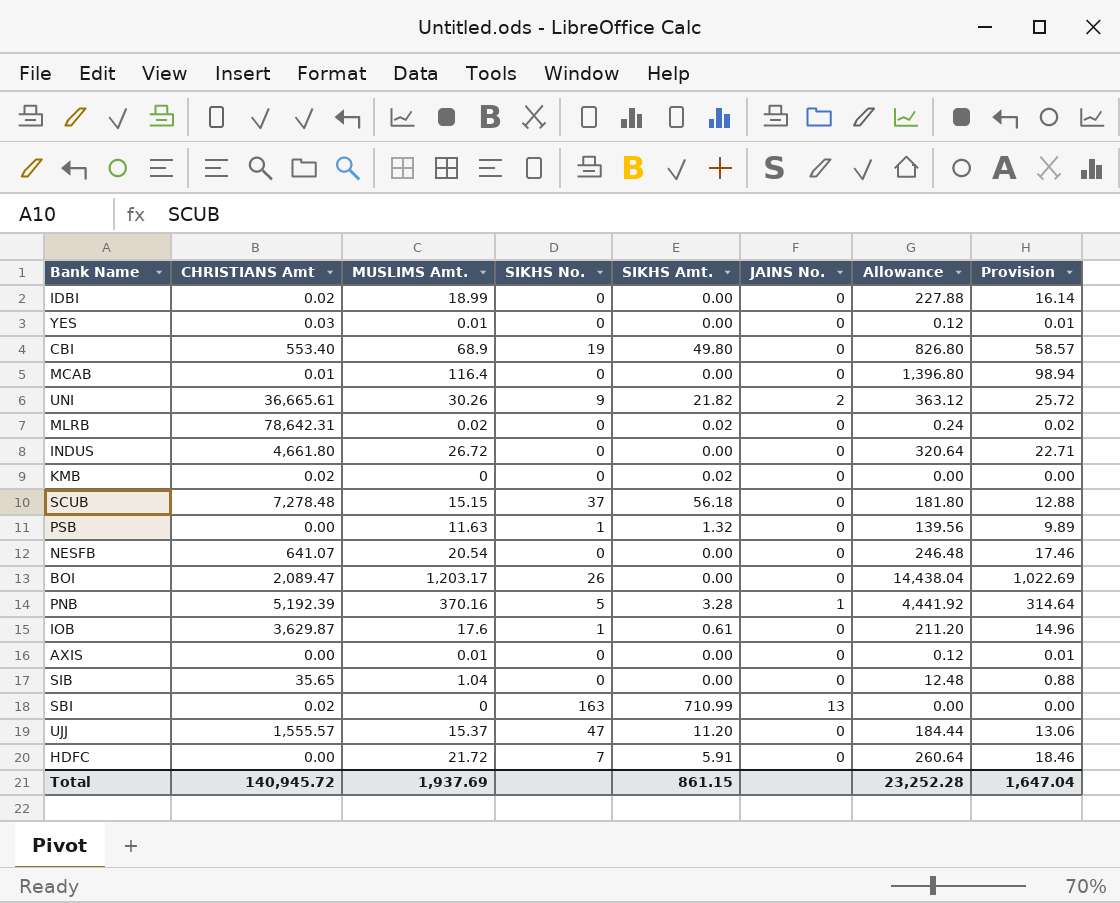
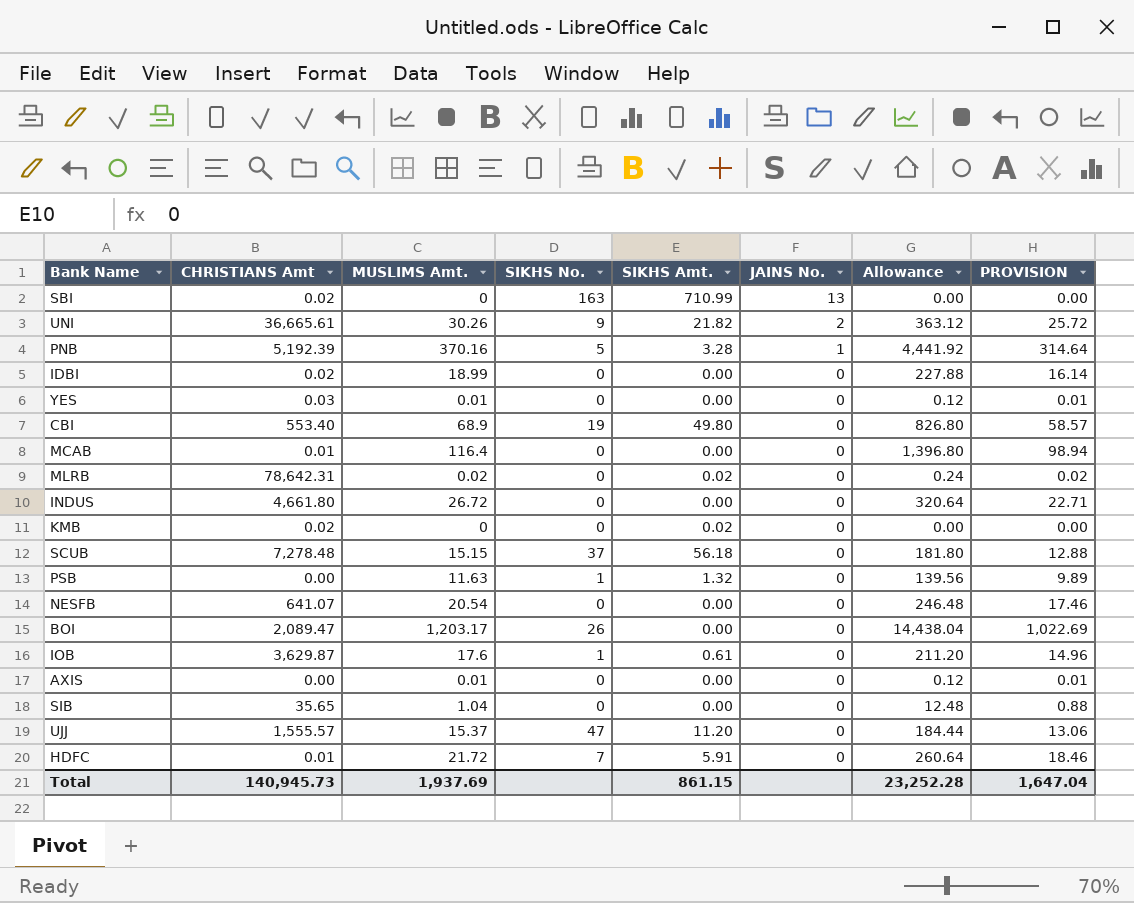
row order: none -> JAINS No. descending
column name: Provision -> PROVISION
HDFC | CHRISTIANS Amt: 0.00 -> 0.01
Total | CHRISTIANS Amt: 140,945.72 -> 140,945.73

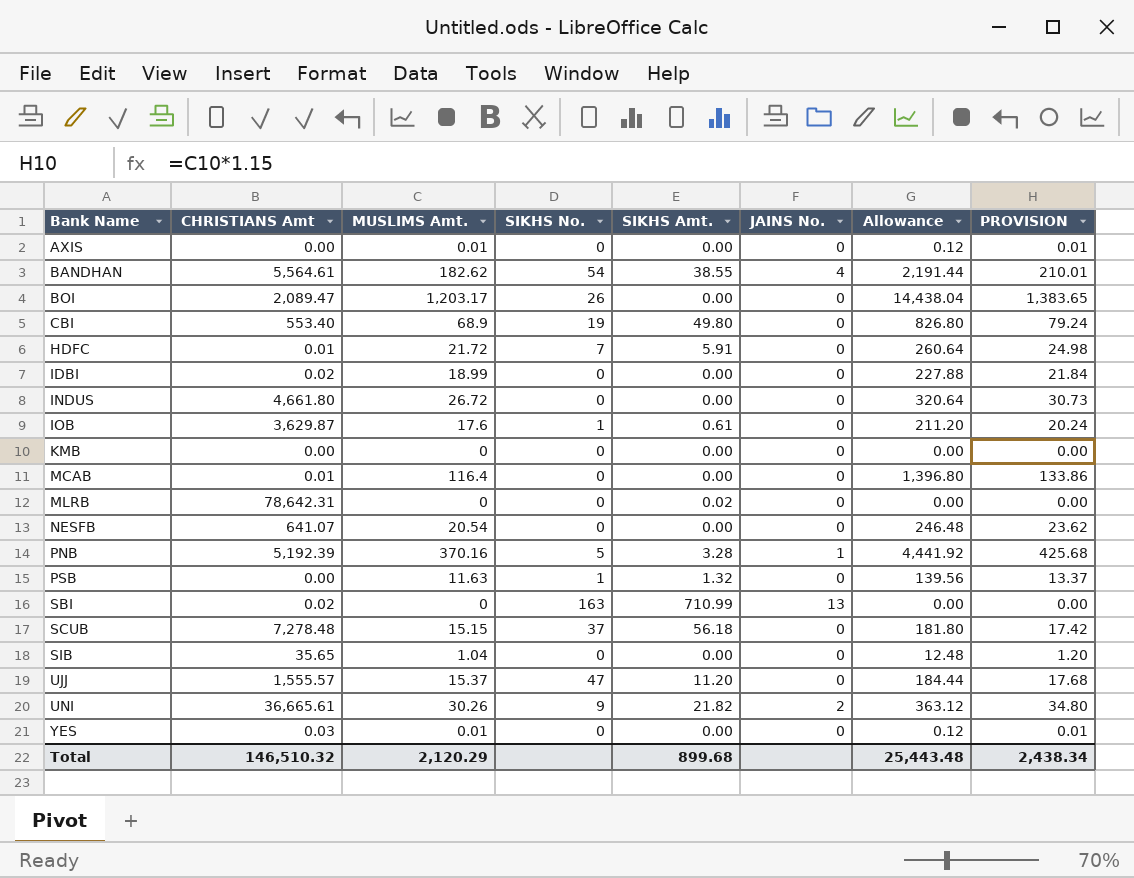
row order: JAINS No. descending -> Bank Name ascending
column PROVISION | formula: [MUSLIMS Amt.] * 0.85 -> [MUSLIMS Amt.] * 1.15
row BANDHAN: none -> 5,564.61 | 182.62 | 54 | 38.55 | 4 | 2,191.44 | 210.01
KMB | CHRISTIANS Amt: 0.02 -> 0.00
KMB | SIKHS Amt.: 0.02 -> 0.00
MLRB | MUSLIMS Amt.: 0.02 -> 0
MLRB | Allowance: 0.24 -> 0.00
Total | CHRISTIANS Amt: 140,945.73 -> 146,510.32
Total | MUSLIMS Amt.: 1,937.69 -> 2,120.29
Total | SIKHS Amt.: 861.15 -> 899.68
Total | Allowance: 23,252.28 -> 25,443.48
Total | PROVISION: 1,647.04 -> 2,438.34

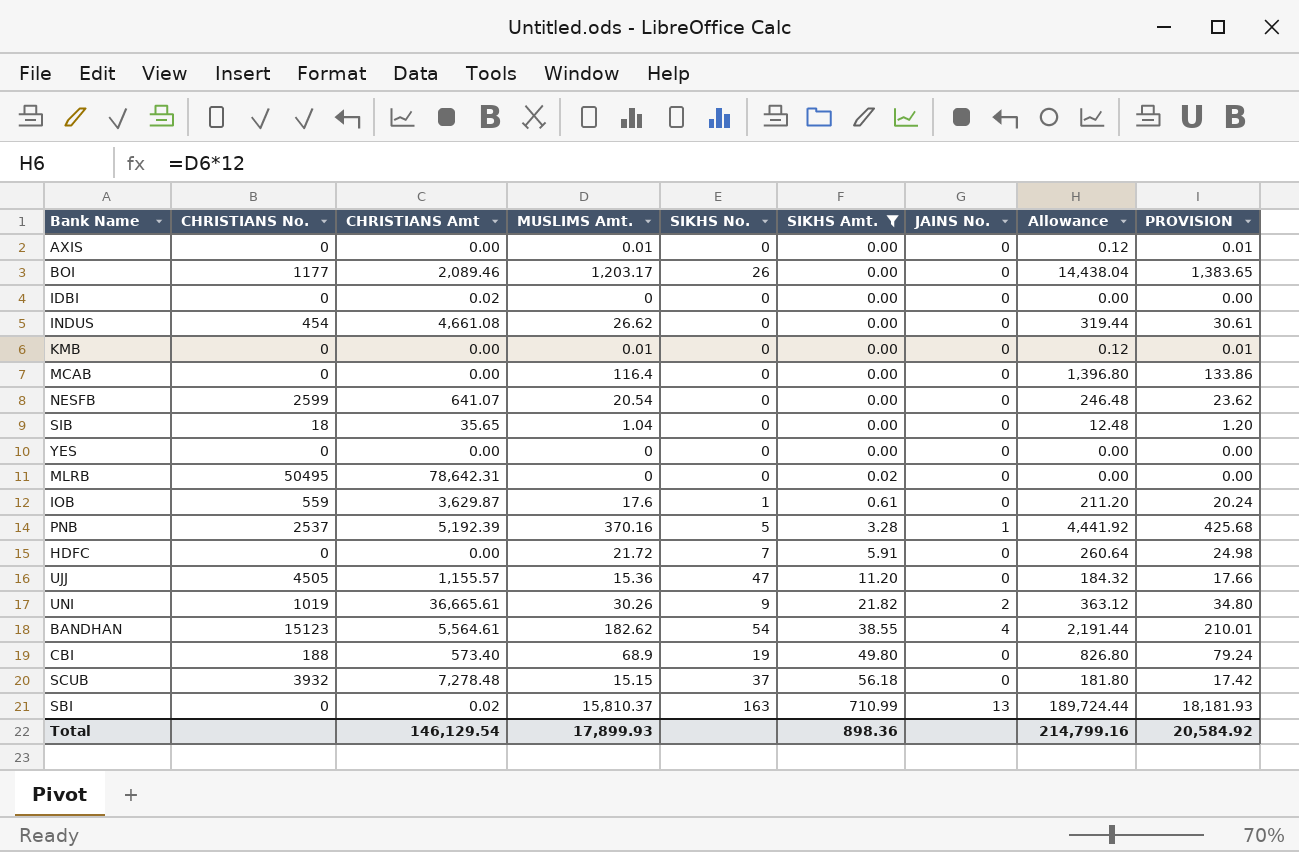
filter: none -> SIKHS Amt. != 1.32
row order: Bank Name ascending -> SIKHS Amt. ascending
column CHRISTIANS No. | position: none -> 2
BOI | CHRISTIANS Amt: 2,089.47 -> 2,089.46
IDBI | MUSLIMS Amt.: 18.99 -> 0
IDBI | Allowance: 227.88 -> 0.00
IDBI | PROVISION: 21.84 -> 0.00
INDUS | CHRISTIANS Amt: 4,661.80 -> 4,661.08
INDUS | MUSLIMS Amt.: 26.72 -> 26.62
INDUS | Allowance: 320.64 -> 319.44
INDUS | PROVISION: 30.73 -> 30.61
KMB | MUSLIMS Amt.: 0 -> 0.01
KMB | Allowance: 0.00 -> 0.12
KMB | PROVISION: 0.00 -> 0.01
MCAB | CHRISTIANS Amt: 0.01 -> 0.00
YES | CHRISTIANS Amt: 0.03 -> 0.00
YES | MUSLIMS Amt.: 0.01 -> 0
YES | Allowance: 0.12 -> 0.00
YES | PROVISION: 0.01 -> 0.00
HDFC | CHRISTIANS Amt: 0.01 -> 0.00
UJJ | CHRISTIANS Amt: 1,555.57 -> 1,155.57
UJJ | MUSLIMS Amt.: 15.37 -> 15.36
UJJ | Allowance: 184.44 -> 184.32
UJJ | PROVISION: 17.68 -> 17.66
CBI | CHRISTIANS Amt: 553.40 -> 573.40
SBI | MUSLIMS Amt.: 0 -> 15,810.37
SBI | Allowance: 0.00 -> 189,724.44
SBI | PROVISION: 0.00 -> 18,181.93
Total | CHRISTIANS Amt: 146,510.32 -> 146,129.54
Total | MUSLIMS Amt.: 2,120.29 -> 17,899.93
Total | SIKHS Amt.: 899.68 -> 898.36
Total | Allowance: 25,443.48 -> 214,799.16
Total | PROVISION: 2,438.34 -> 20,584.92

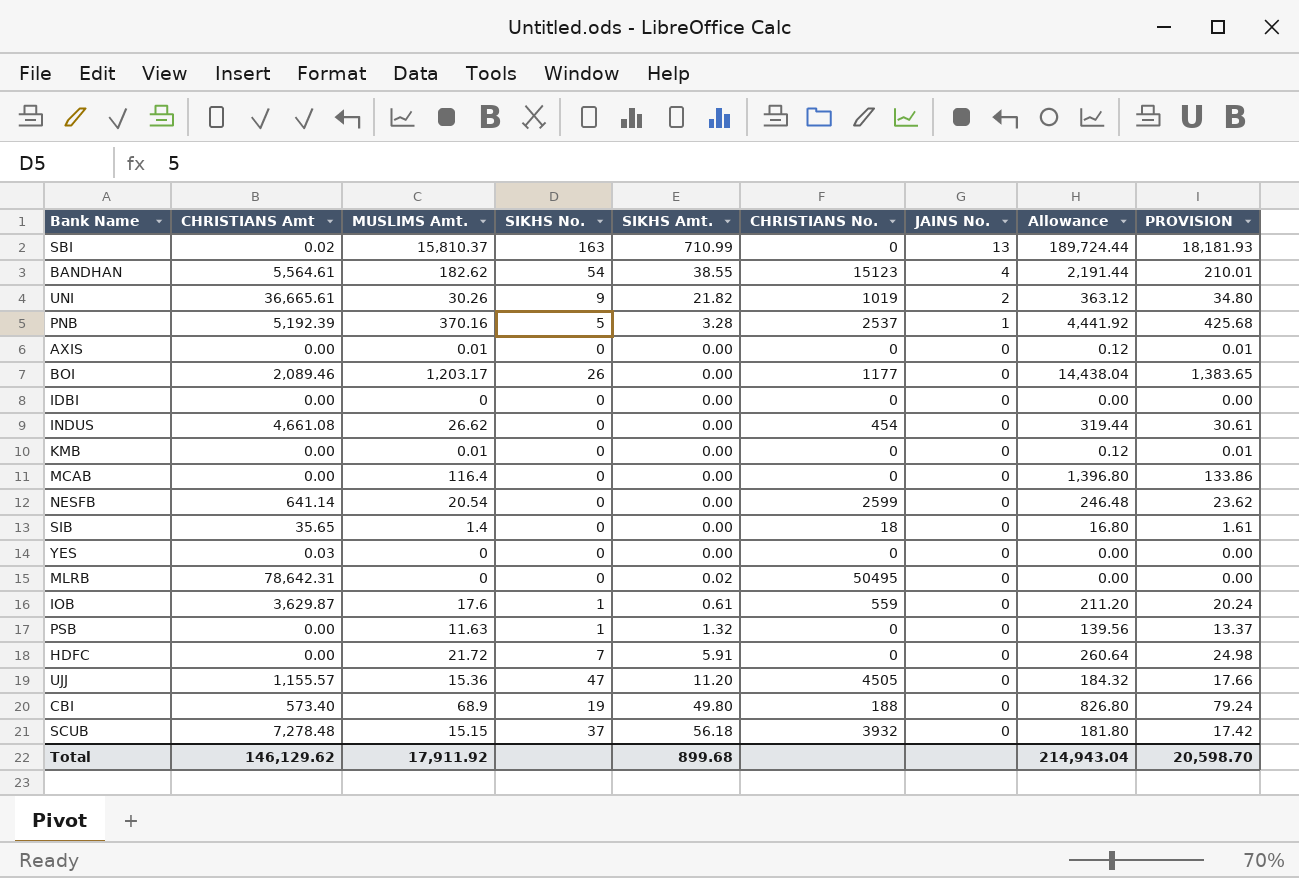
filter: SIKHS Amt. != 1.32 -> none
row order: SIKHS Amt. ascending -> JAINS No. descending
column CHRISTIANS No. | position: 2 -> 6
IDBI | CHRISTIANS Amt: 0.02 -> 0.00
NESFB | CHRISTIANS Amt: 641.07 -> 641.14
SIB | MUSLIMS Amt.: 1.04 -> 1.4
SIB | Allowance: 12.48 -> 16.80
SIB | PROVISION: 1.20 -> 1.61
YES | CHRISTIANS Amt: 0.00 -> 0.03
Total | CHRISTIANS Amt: 146,129.54 -> 146,129.62
Total | MUSLIMS Amt.: 17,899.93 -> 17,911.92
Total | SIKHS Amt.: 898.36 -> 899.68
Total | Allowance: 214,799.16 -> 214,943.04
Total | PROVISION: 20,584.92 -> 20,598.70

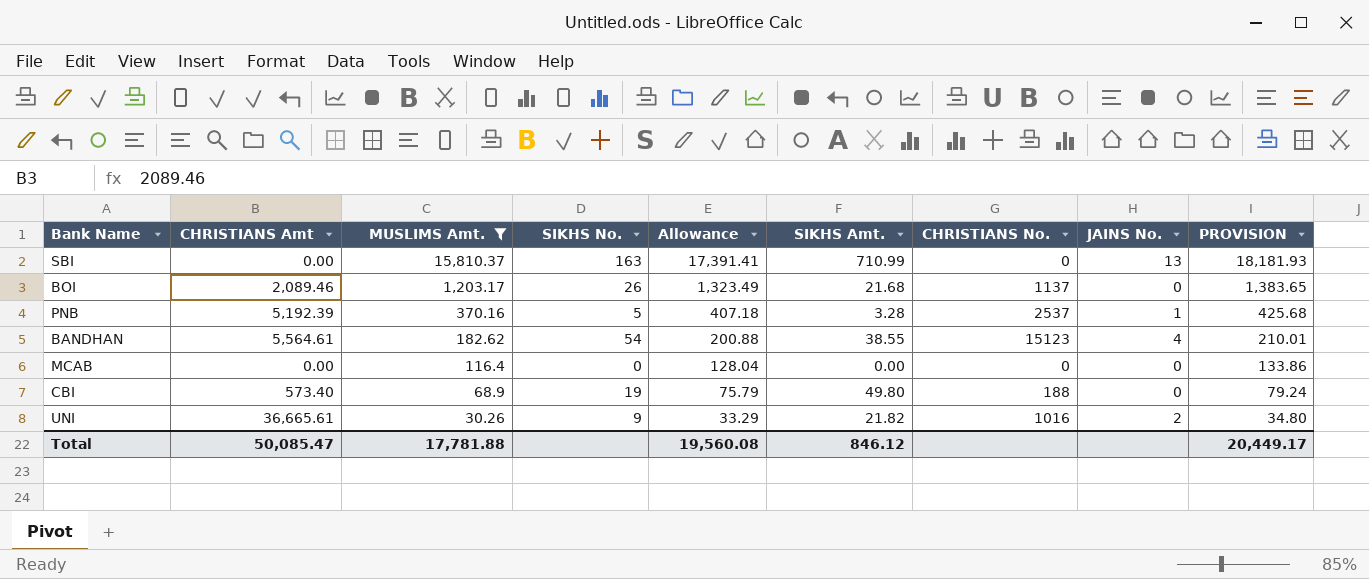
filter: none -> MUSLIMS Amt. >= 30.26
row order: JAINS No. descending -> MUSLIMS Amt. descending
column Allowance | formula: [MUSLIMS Amt.] * 12 -> [MUSLIMS Amt.] * 1.1
column Allowance | position: 8 -> 5
SBI | CHRISTIANS Amt: 0.02 -> 0.00
BOI | SIKHS Amt.: 0.00 -> 21.68
BOI | CHRISTIANS No.: 1177 -> 1137
UNI | CHRISTIANS No.: 1019 -> 1016
Total | CHRISTIANS Amt: 146,129.62 -> 50,085.47
Total | MUSLIMS Amt.: 17,911.92 -> 17,781.88
Total | Allowance: 214,943.04 -> 19,560.08
Total | SIKHS Amt.: 899.68 -> 846.12
Total | PROVISION: 20,598.70 -> 20,449.17

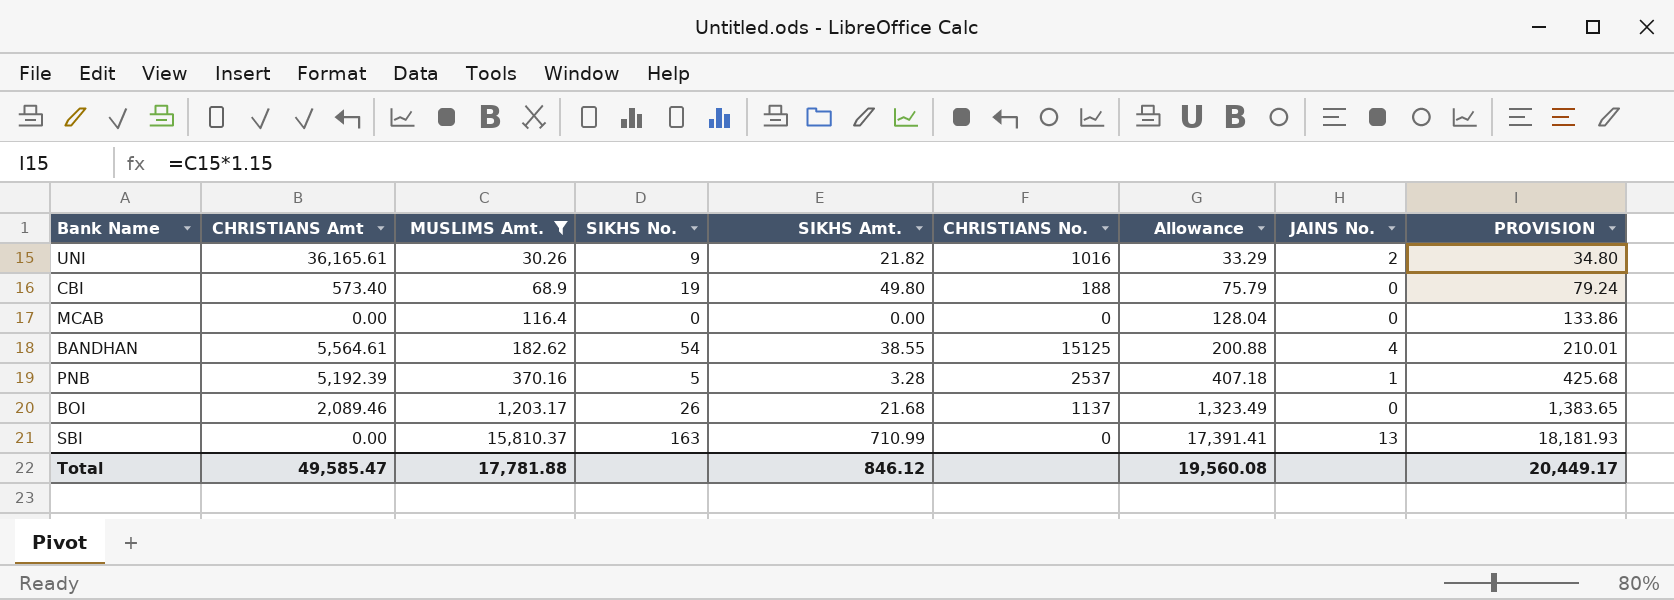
row order: MUSLIMS Amt. descending -> MUSLIMS Amt. ascending
column Allowance | position: 5 -> 7
UNI | CHRISTIANS Amt: 36,665.61 -> 36,165.61
BANDHAN | CHRISTIANS No.: 15123 -> 15125
Total | CHRISTIANS Amt: 50,085.47 -> 49,585.47

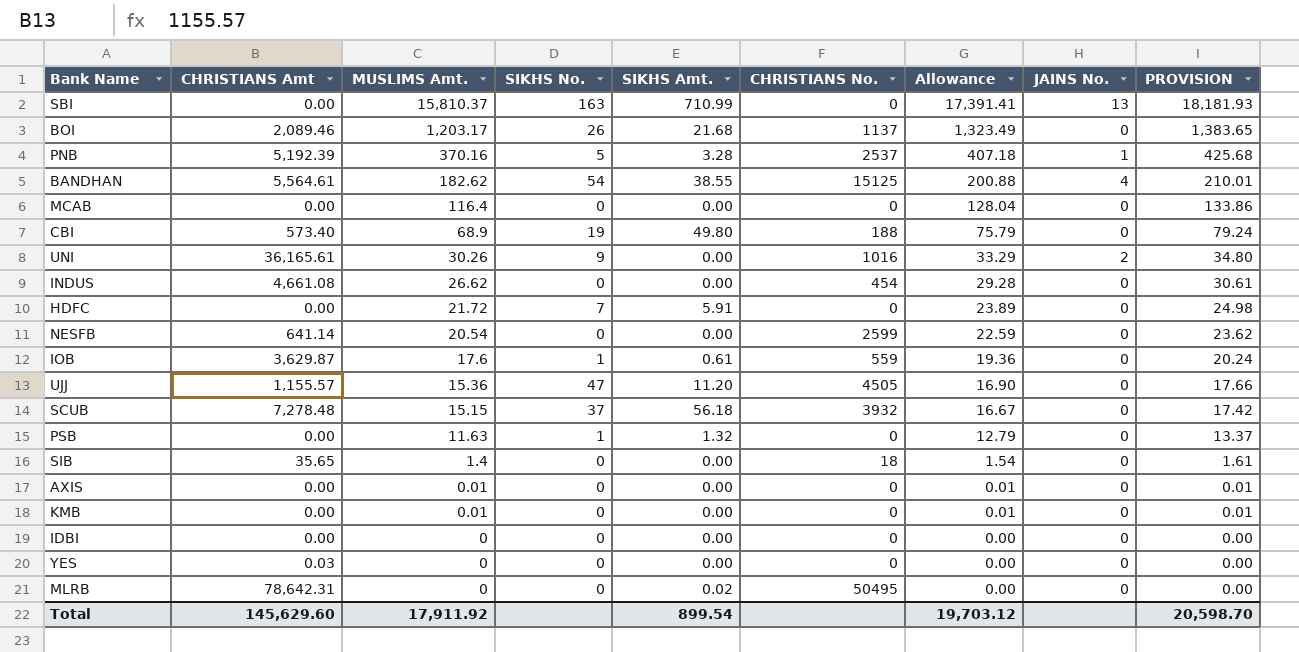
filter: MUSLIMS Amt. >= 30.26 -> none
row order: MUSLIMS Amt. ascending -> MUSLIMS Amt. descending
UNI | SIKHS Amt.: 21.82 -> 0.00
Total | CHRISTIANS Amt: 49,585.47 -> 145,629.60
Total | MUSLIMS Amt.: 17,781.88 -> 17,911.92
Total | SIKHS Amt.: 846.12 -> 899.54
Total | Allowance: 19,560.08 -> 19,703.12
Total | PROVISION: 20,449.17 -> 20,598.70

